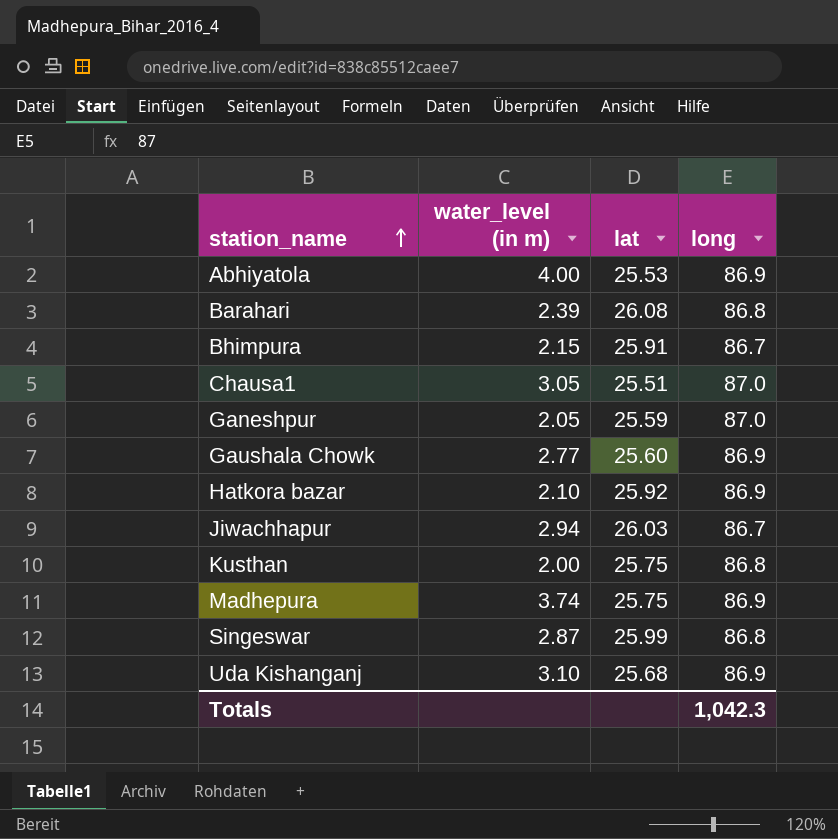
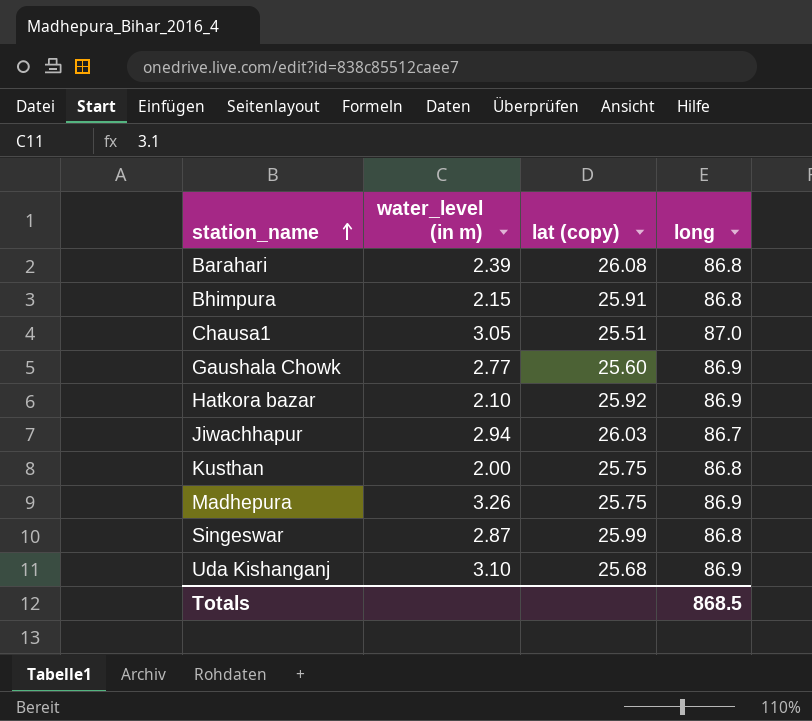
column name: lat -> lat (copy)
row Abhiyatola: 4.00 | 25.53 | 86.9 -> none
row Ganeshpur: 2.05 | 25.59 | 87.0 -> none
Bhimpura | long: 86.7 -> 86.8
Madhepura | water_level (in m): 3.74 -> 3.26
Totals | long: 1,042.3 -> 868.5

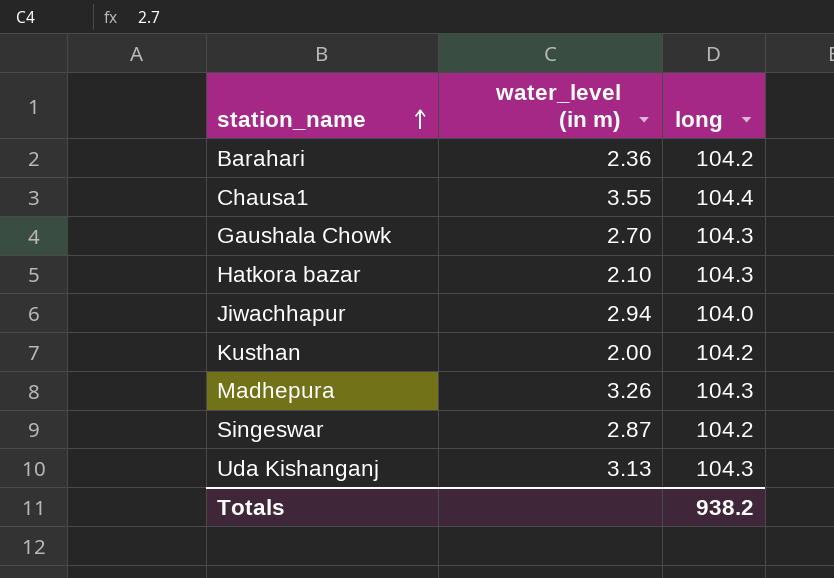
column lat (copy) | position: 3 -> none
row Bhimpura: 2.15 | 25.91 | 86.8 -> none
Barahari | water_level (in m): 2.39 -> 2.36
Barahari | long: 86.8 -> 104.2
Chausa1 | water_level (in m): 3.05 -> 3.55
Chausa1 | long: 87.0 -> 104.4
Gaushala Chowk | water_level (in m): 2.77 -> 2.70
Gaushala Chowk | long: 86.9 -> 104.3
Hatkora bazar | long: 86.9 -> 104.3
Jiwachhapur | long: 86.7 -> 104.0
Kusthan | long: 86.8 -> 104.2
Madhepura | long: 86.9 -> 104.3
Singeswar | long: 86.8 -> 104.2
Uda Kishanganj | water_level (in m): 3.10 -> 3.13
Uda Kishanganj | long: 86.9 -> 104.3
Totals | long: 868.5 -> 938.2

